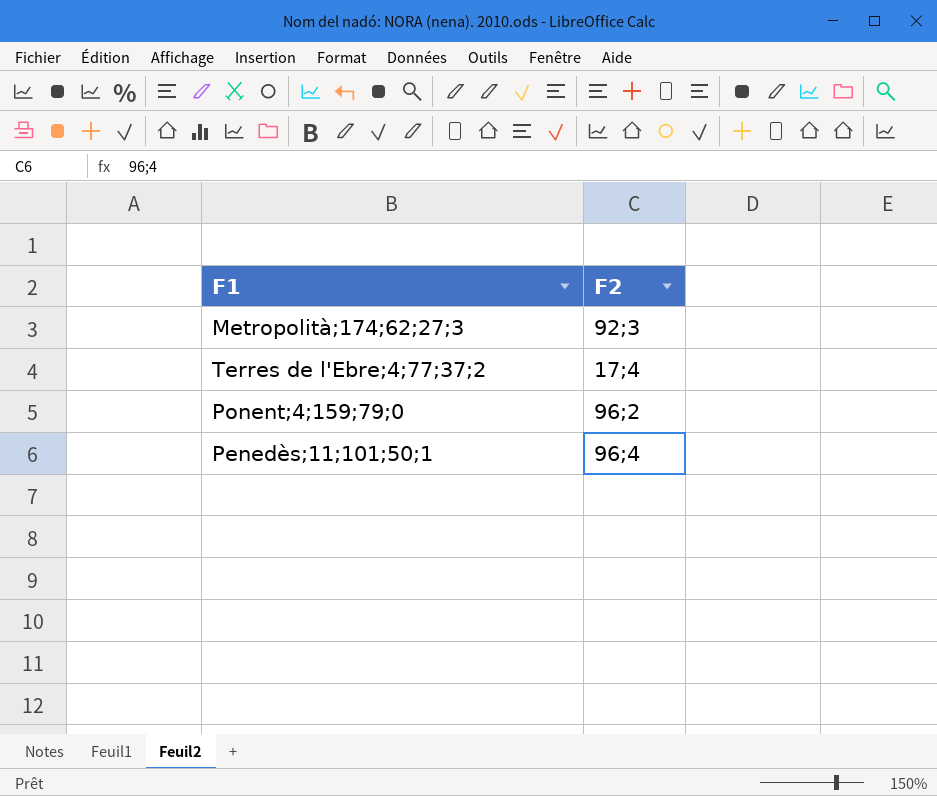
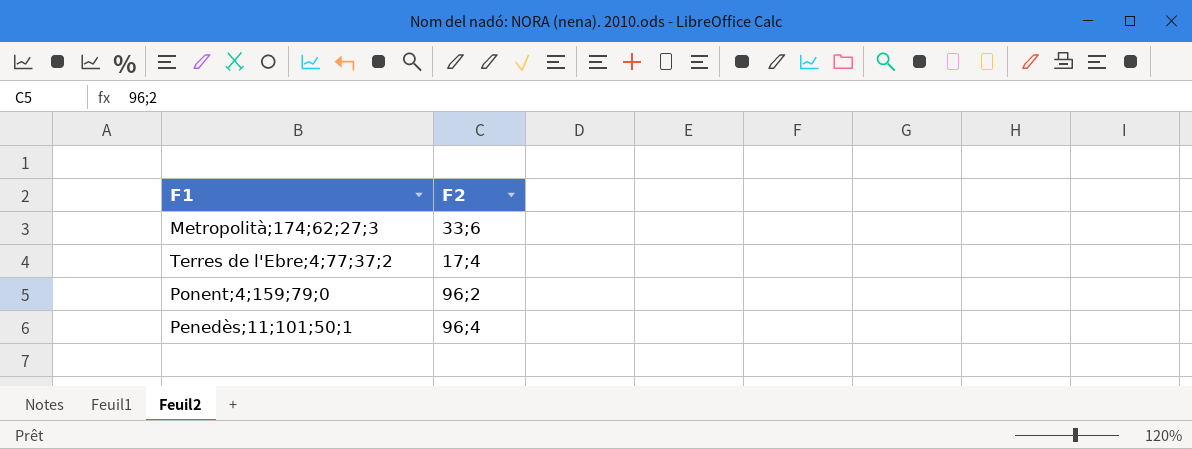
Metropolità;174;62;27;3 | F2: 92;3 -> 33;6

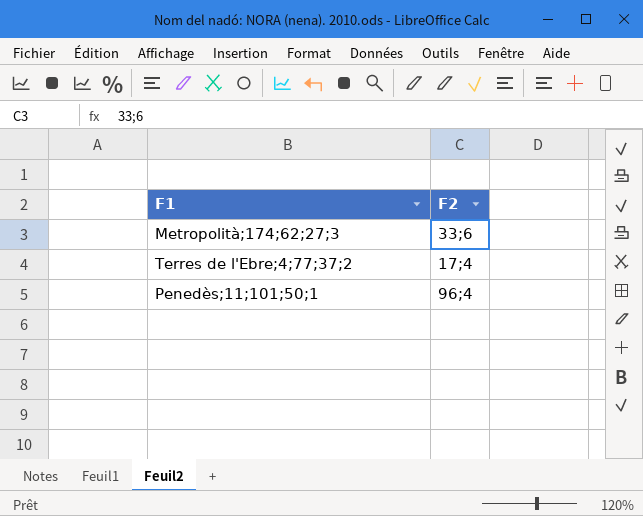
row Ponent;4;159;79;0: 96;2 -> none

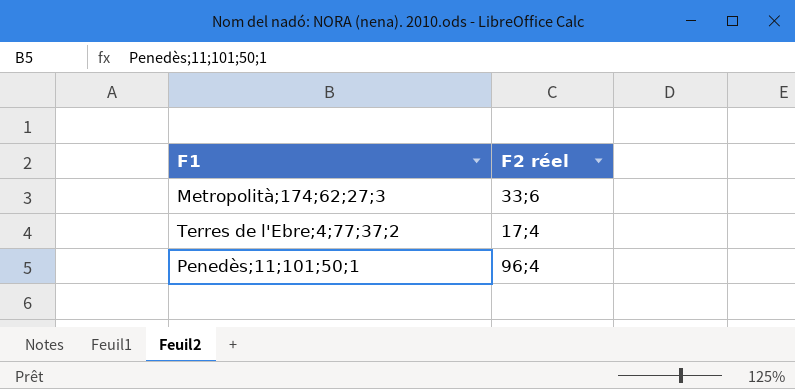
column name: F2 -> F2 réel

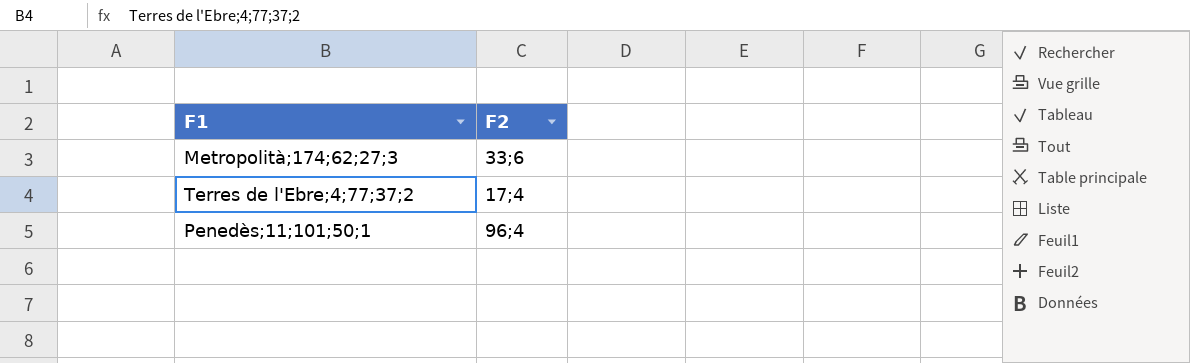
column name: F2 réel -> F2

